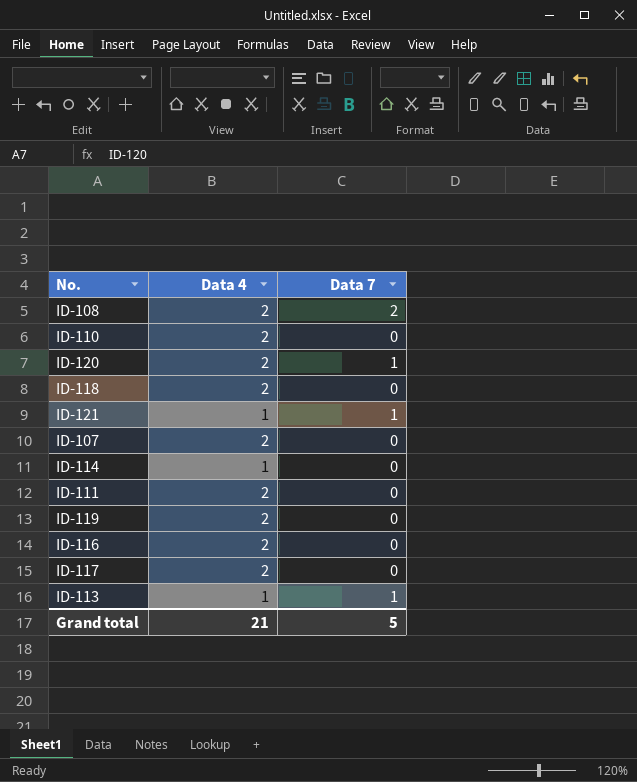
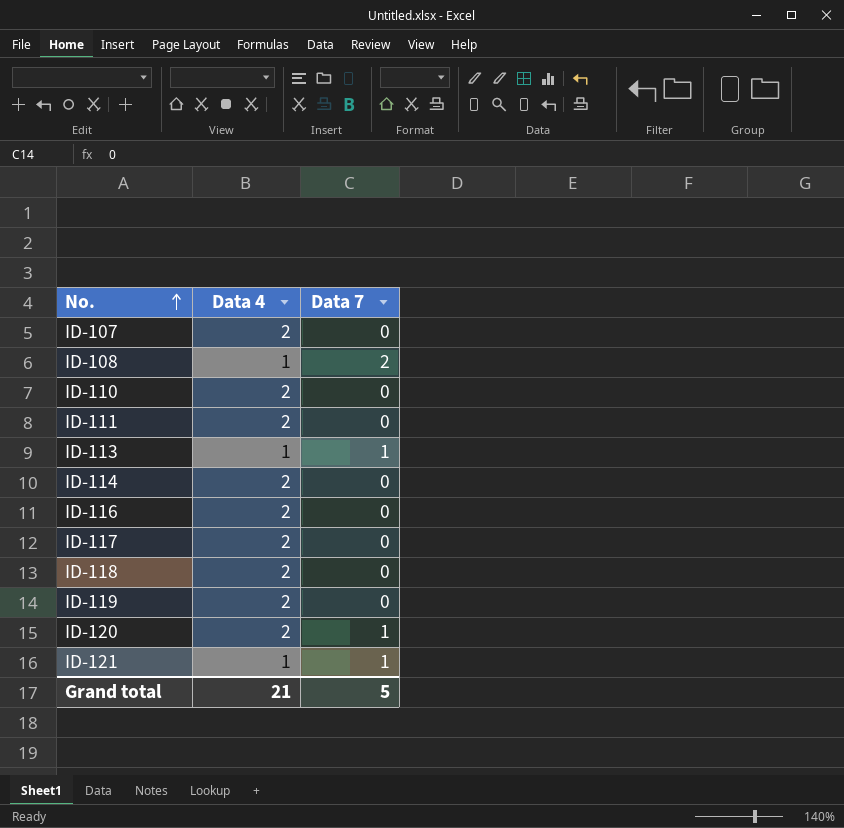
row order: none -> No. ascending
ID-108 | Data 4: 2 -> 1
ID-114 | Data 4: 1 -> 2

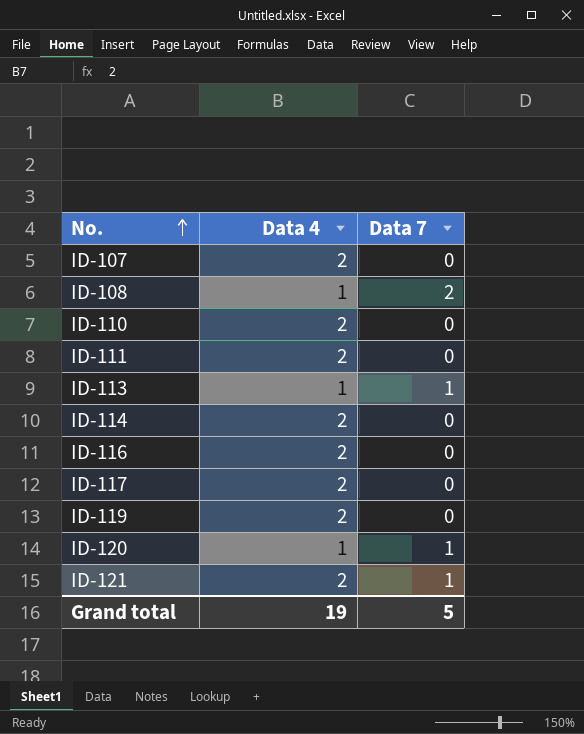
row ID-118: 2 | 0 -> none
ID-120 | Data 4: 2 -> 1
ID-121 | Data 4: 1 -> 2
Grand total | Data 4: 21 -> 19

